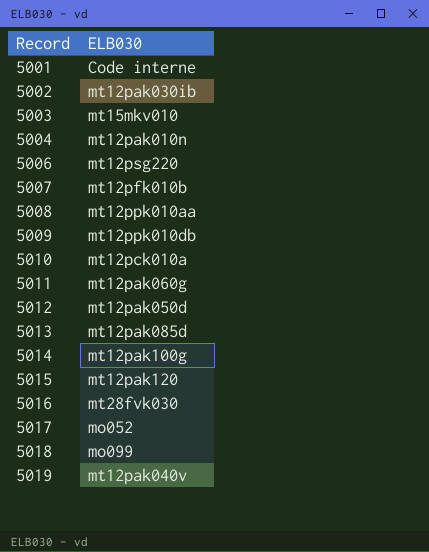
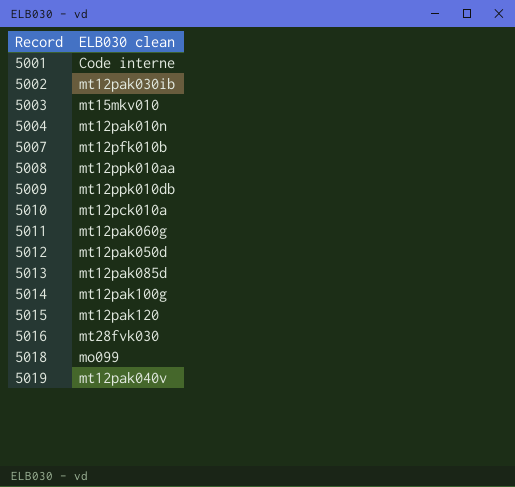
column name: ELB030 -> ELB030 clean
row 5006: mt12psg220 -> none
row 5017: mo052 -> none

